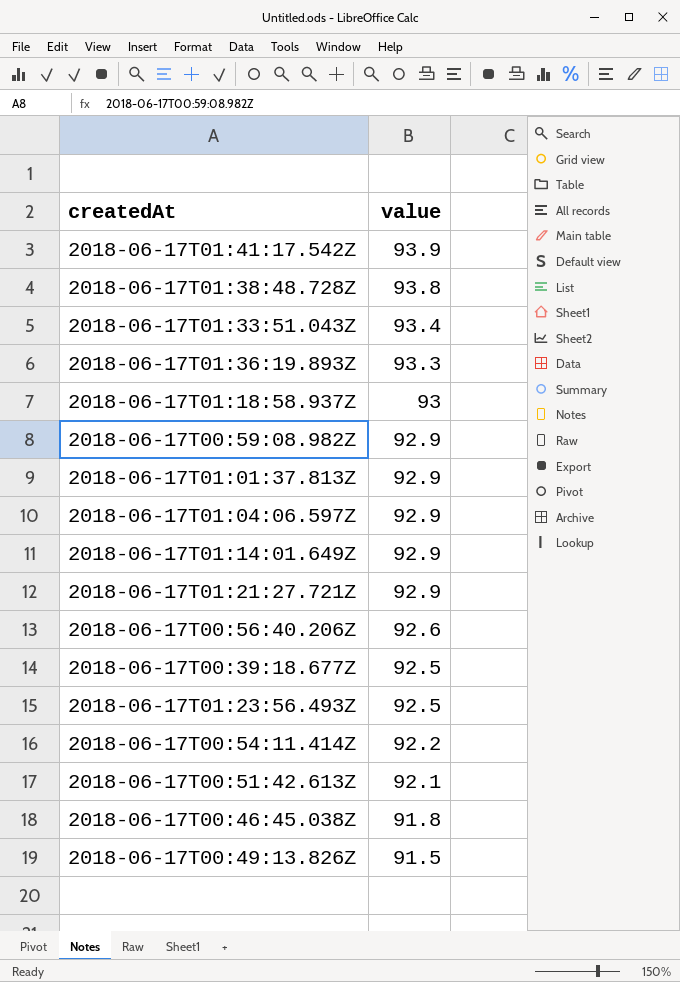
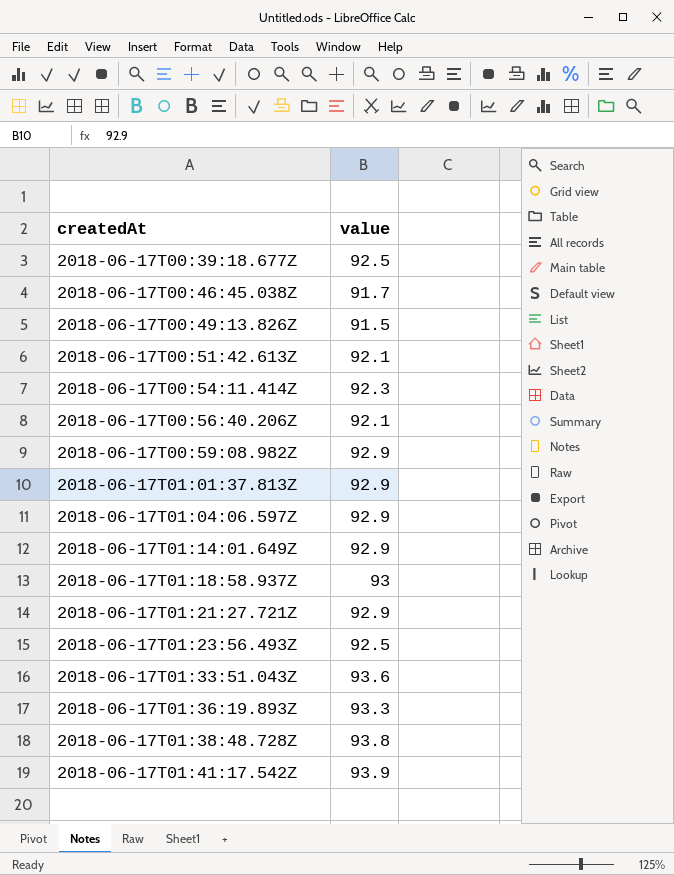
row order: value descending -> createdAt ascending
2018-06-17T00:46:45.038Z | value: 91.8 -> 91.7
2018-06-17T00:54:11.414Z | value: 92.2 -> 92.3
2018-06-17T00:56:40.206Z | value: 92.6 -> 92.1
2018-06-17T01:33:51.043Z | value: 93.4 -> 93.6

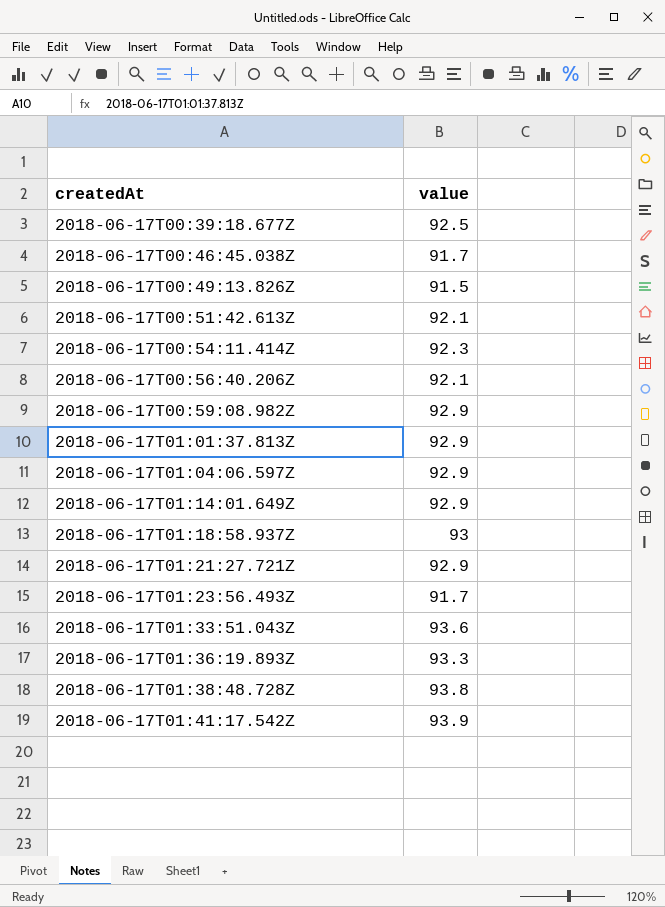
2018-06-17T01:23:56.493Z | value: 92.5 -> 91.7

